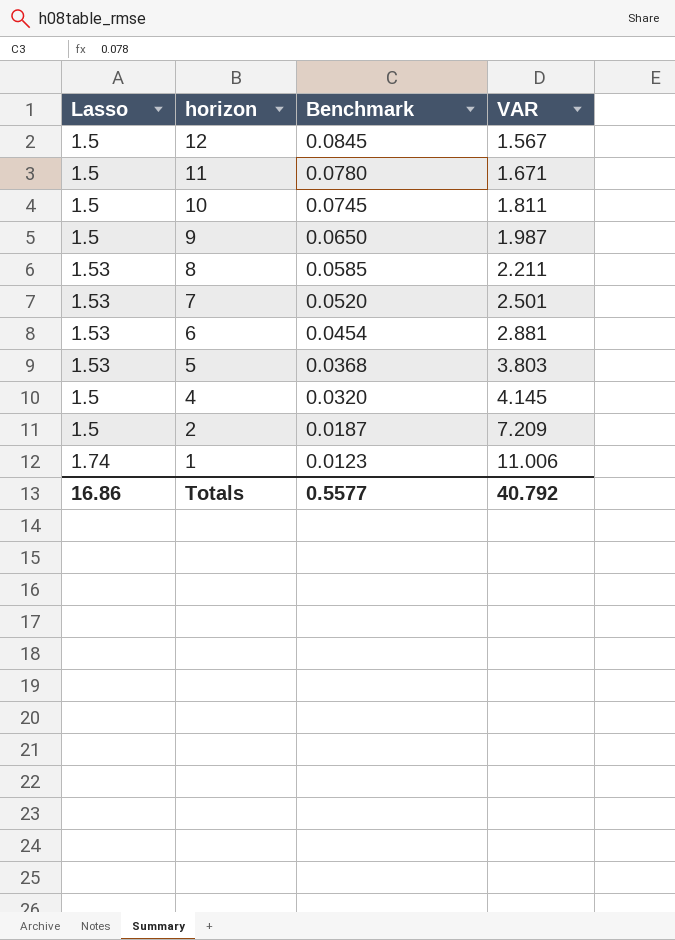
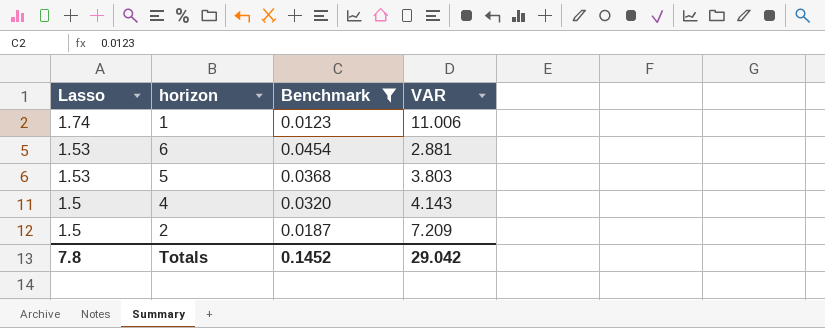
filter: none -> Benchmark <= 0.0454
row order: horizon descending -> Lasso descending
4 | VAR: 4.145 -> 4.143
Totals | Lasso: 16.86 -> 7.8
Totals | Benchmark: 0.5577 -> 0.1452
Totals | VAR: 40.792 -> 29.042

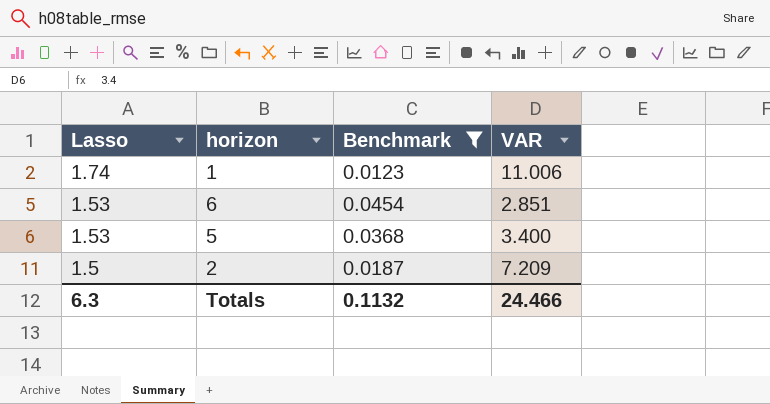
row 4: 1.5 | 0.0320 | 4.143 -> none
6 | VAR: 2.881 -> 2.851
5 | VAR: 3.803 -> 3.400
Totals | Lasso: 7.8 -> 6.3
Totals | Benchmark: 0.1452 -> 0.1132
Totals | VAR: 29.042 -> 24.466

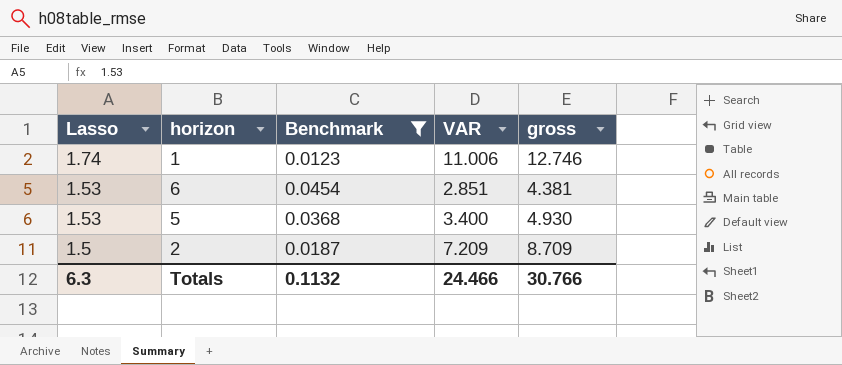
column gross | formula: none -> [Lasso] + [VAR]

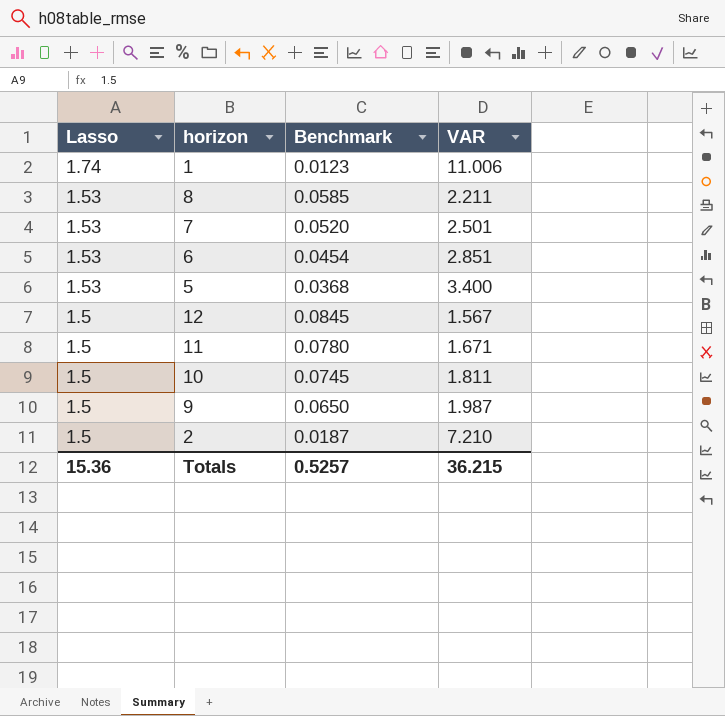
filter: Benchmark <= 0.0454 -> none
column gross | formula: [Lasso] + [VAR] -> none
2 | VAR: 7.209 -> 7.210
Totals | Lasso: 6.3 -> 15.36
Totals | Benchmark: 0.1132 -> 0.5257
Totals | VAR: 24.466 -> 36.215

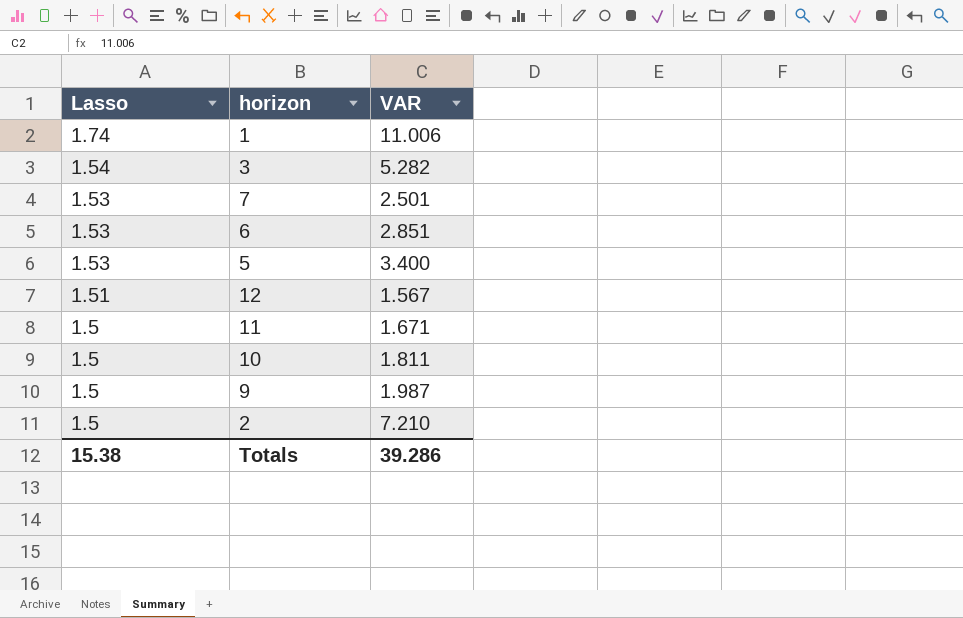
column Benchmark | position: 3 -> none
row 8: 1.53 | 0.0585 | 2.211 -> none
row 3: none -> 1.54 | 5.282
12 | Lasso: 1.5 -> 1.51
Totals | Lasso: 15.36 -> 15.38
Totals | VAR: 36.215 -> 39.286

